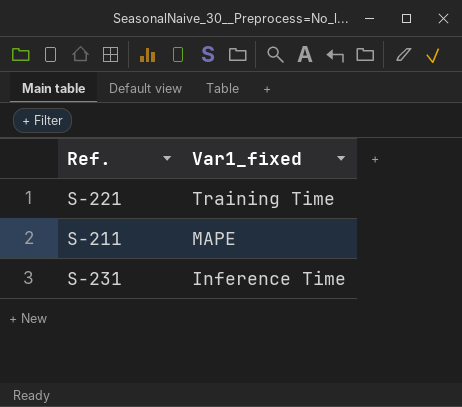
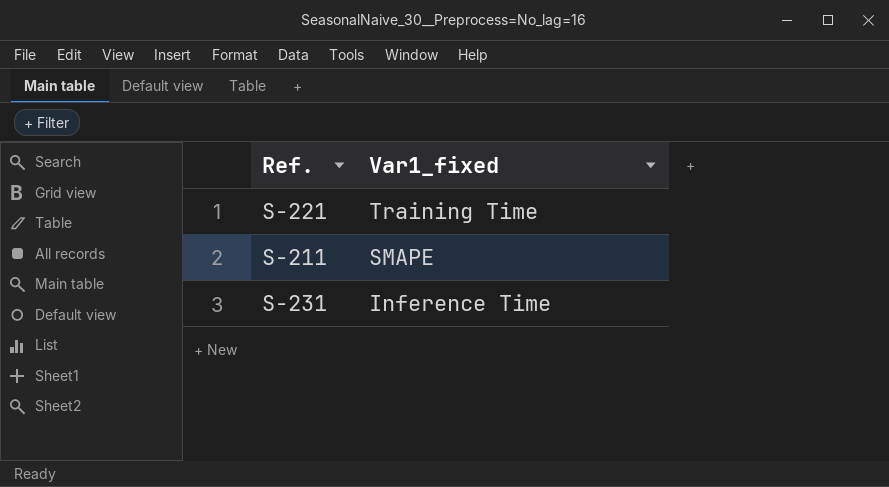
S-211 | Var1_fixed: MAPE -> SMAPE

